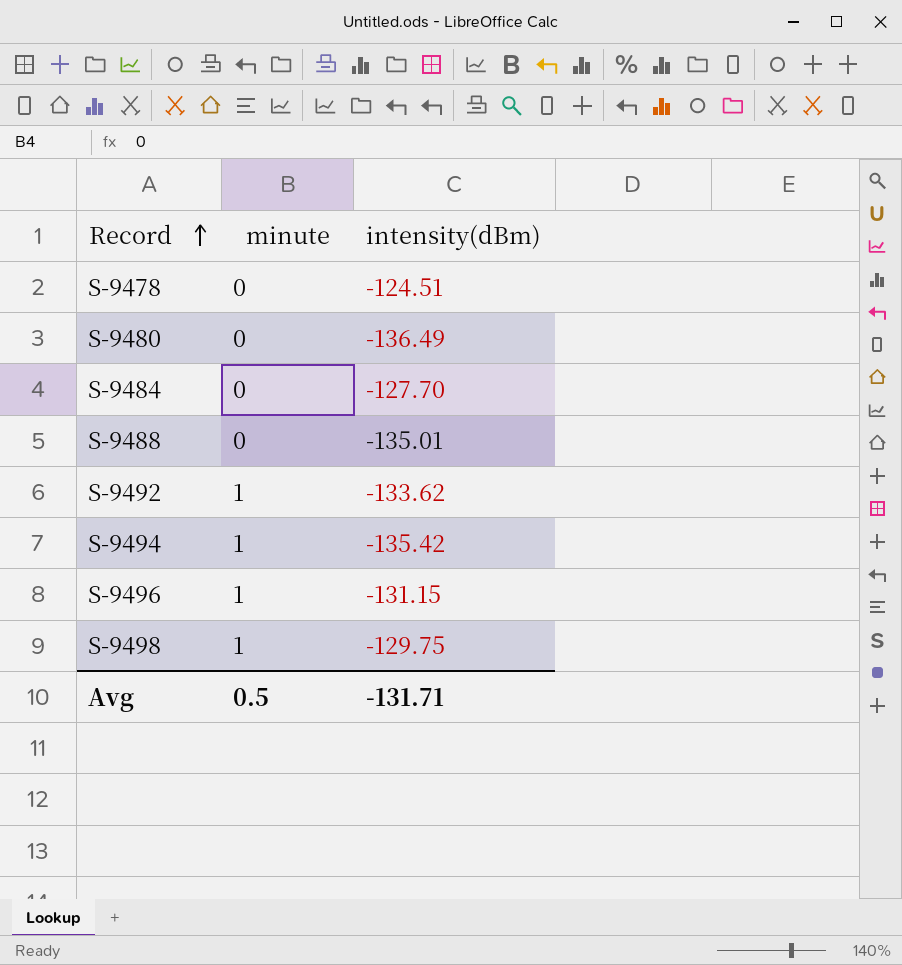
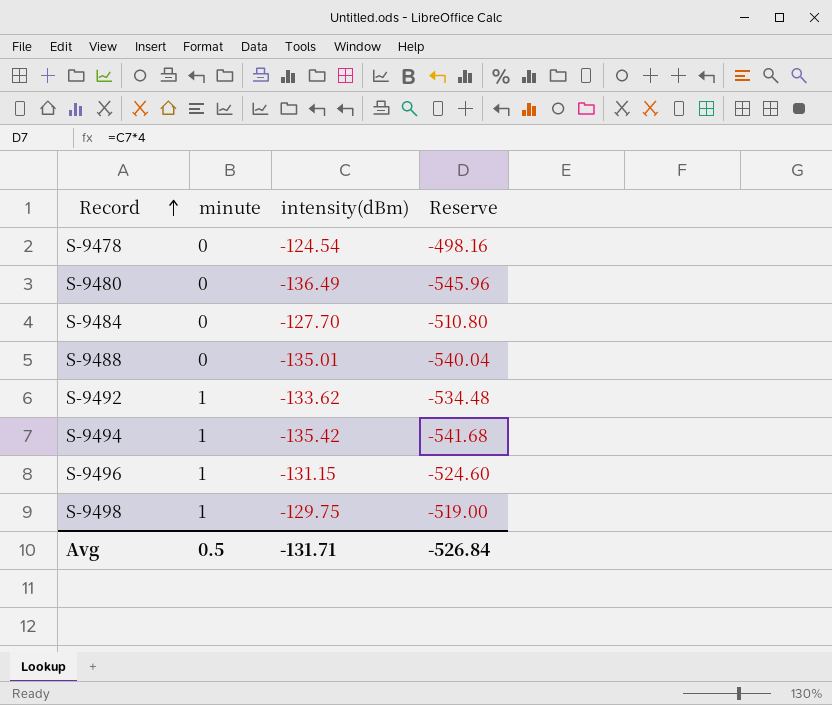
column Reserve | formula: none -> [intensity(dBm)] * 4
S-9478 | intensity(dBm): -124.51 -> -124.54

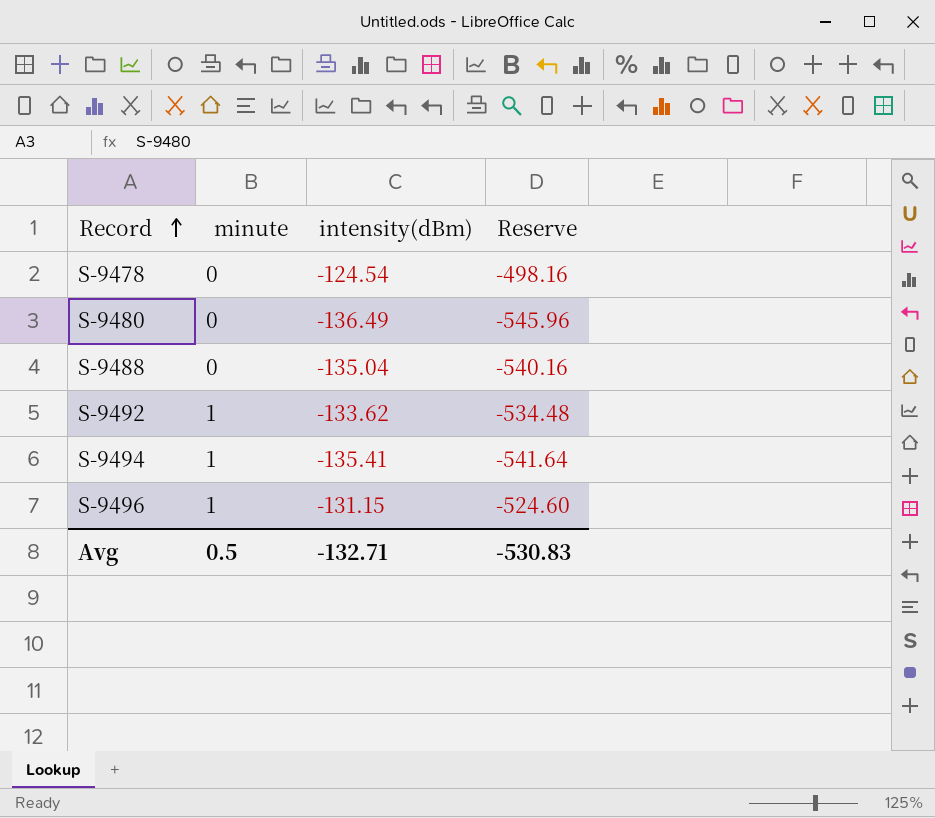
row S-9484: 0 | -127.70 | -510.80 -> none
row S-9498: 1 | -129.75 | -519.00 -> none
S-9488 | intensity(dBm): -135.01 -> -135.04
S-9488 | Reserve: -540.04 -> -540.16
S-9494 | intensity(dBm): -135.42 -> -135.41
S-9494 | Reserve: -541.68 -> -541.64
Avg | intensity(dBm): -131.71 -> -132.71
Avg | Reserve: -526.84 -> -530.83

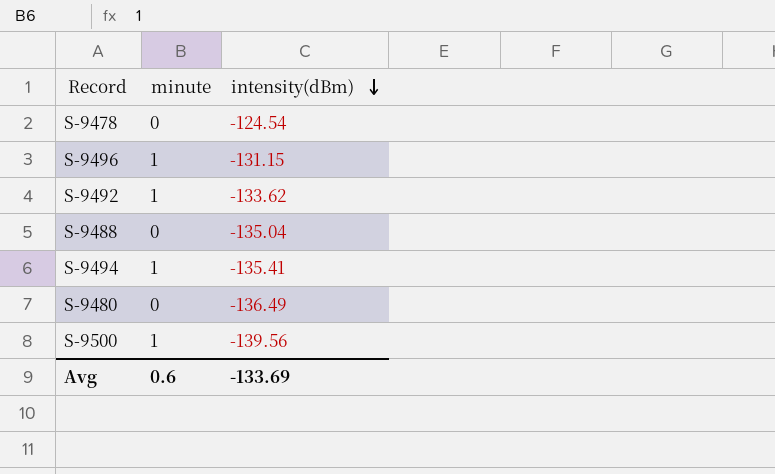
row order: Record ascending -> intensity(dBm) descending
column Reserve | formula: [intensity(dBm)] * 4 -> none
row S-9500: none -> 1 | -139.56
Avg | minute: 0.5 -> 0.6
Avg | intensity(dBm): -132.71 -> -133.69

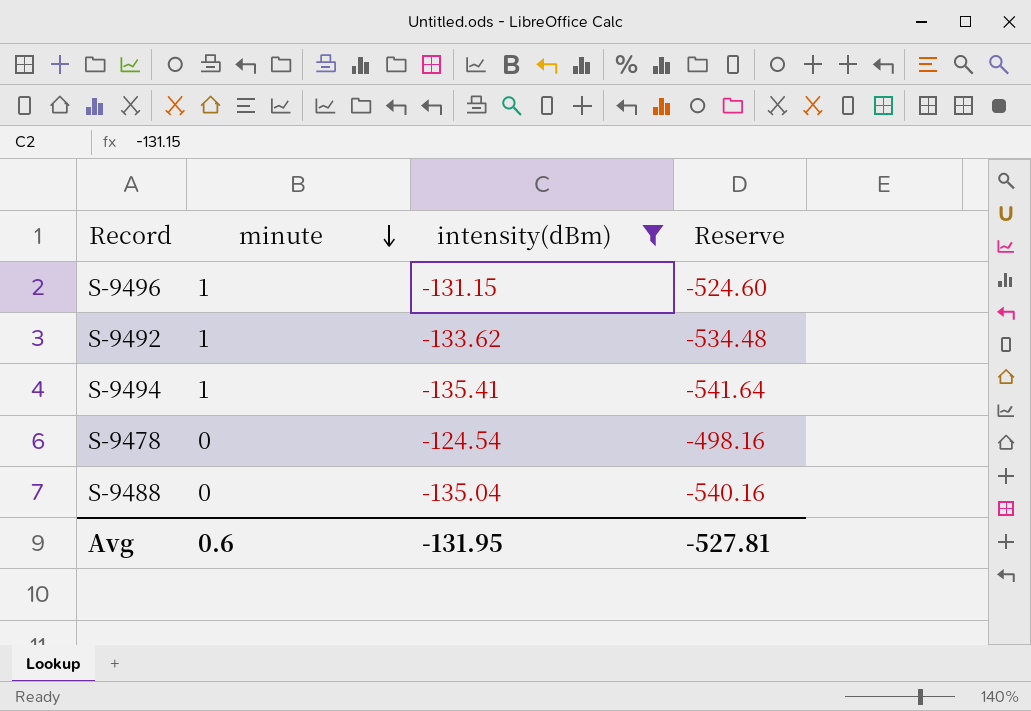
filter: none -> intensity(dBm) >= -135.41
row order: intensity(dBm) descending -> minute descending
column Reserve | formula: none -> [intensity(dBm)] * 4
Avg | intensity(dBm): -133.69 -> -131.95

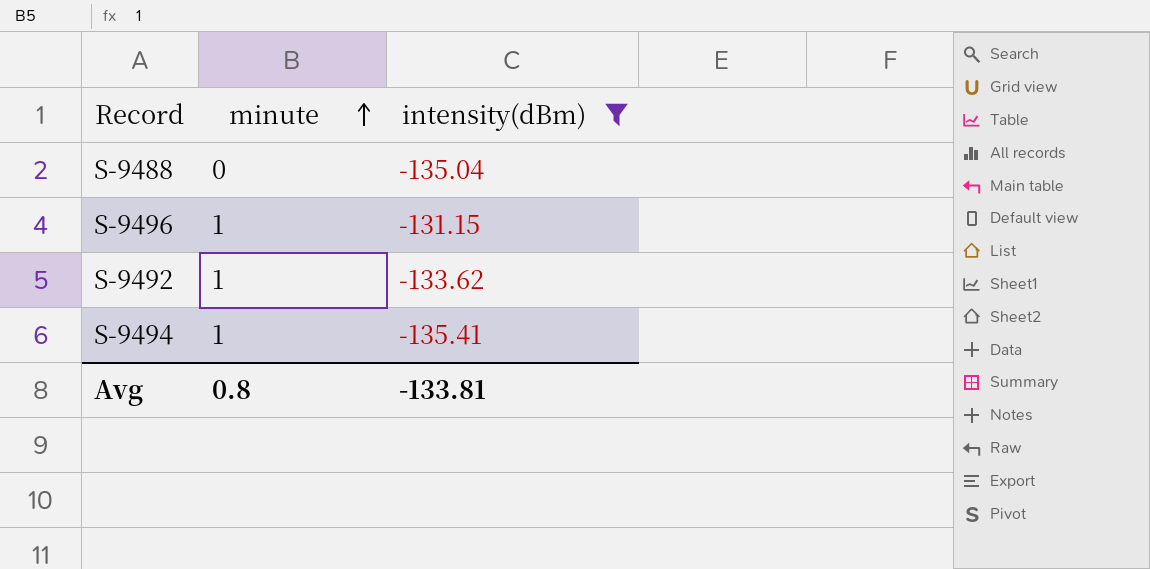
row order: minute descending -> minute ascending
column Reserve | formula: [intensity(dBm)] * 4 -> none
row S-9478: 0 | -124.54 | -498.16 -> none
Avg | minute: 0.6 -> 0.8
Avg | intensity(dBm): -131.95 -> -133.81

